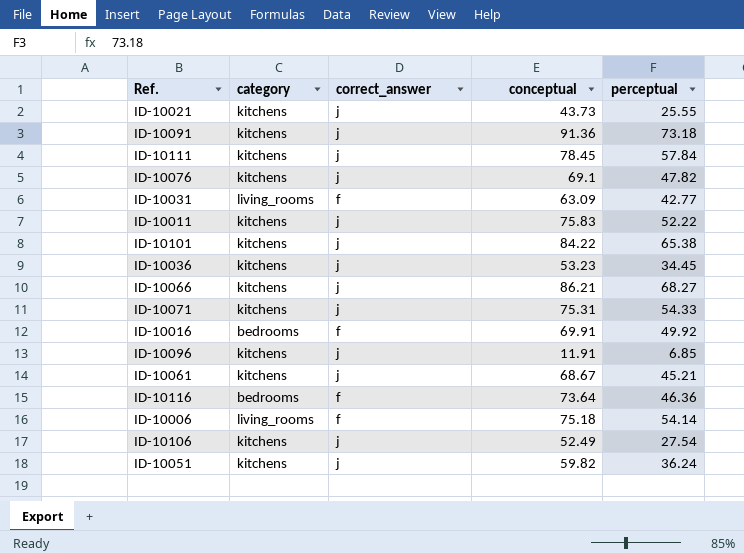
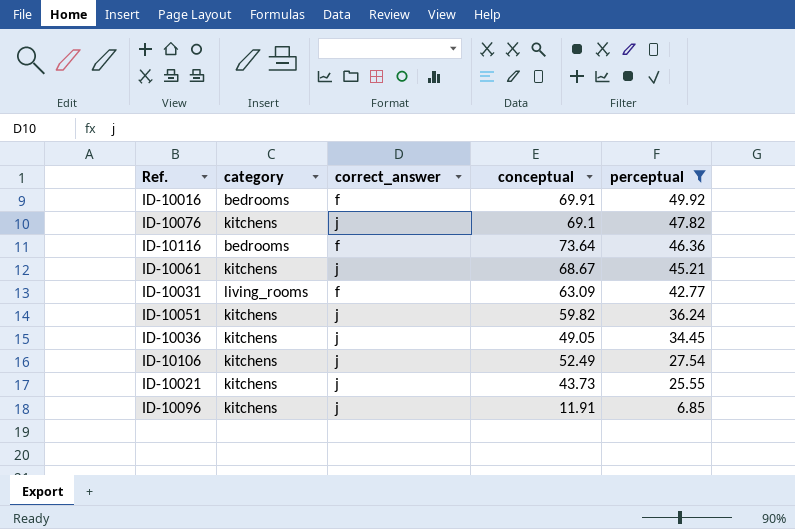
filter: none -> perceptual <= 49.92
row order: none -> perceptual descending
ID-10036 | conceptual: 53.23 -> 49.05

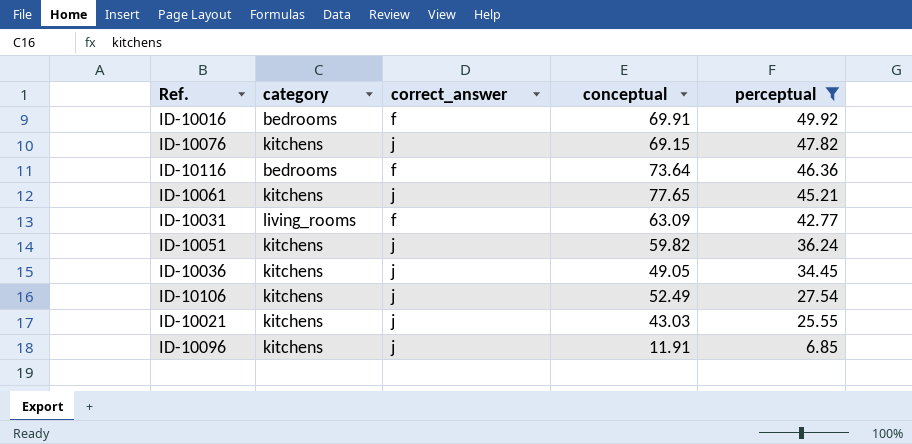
ID-10076 | conceptual: 69.1 -> 69.15
ID-10061 | conceptual: 68.67 -> 77.65
ID-10021 | conceptual: 43.73 -> 43.03

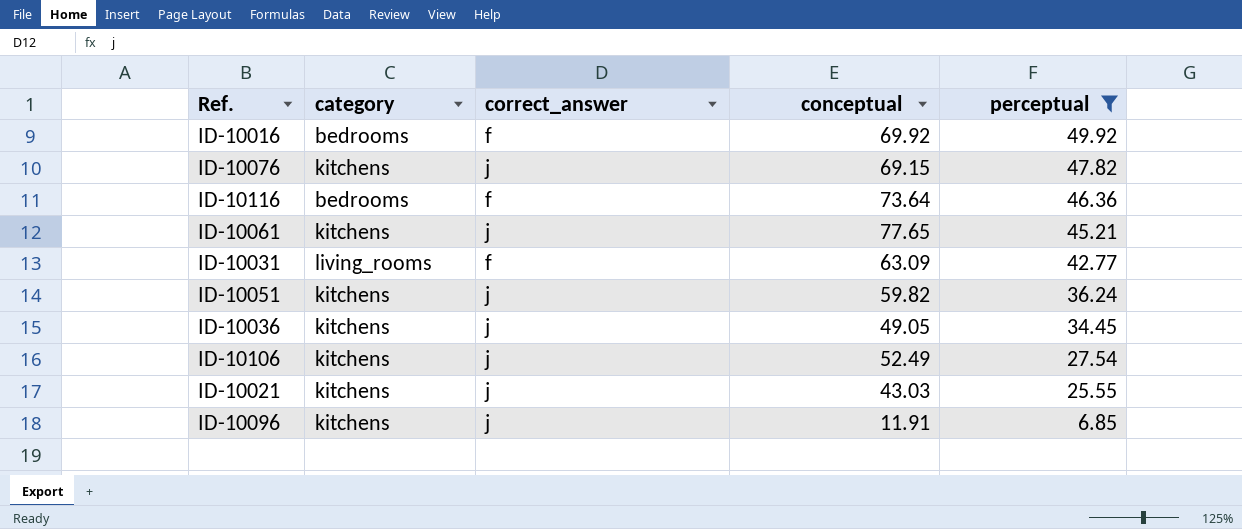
ID-10016 | conceptual: 69.91 -> 69.92

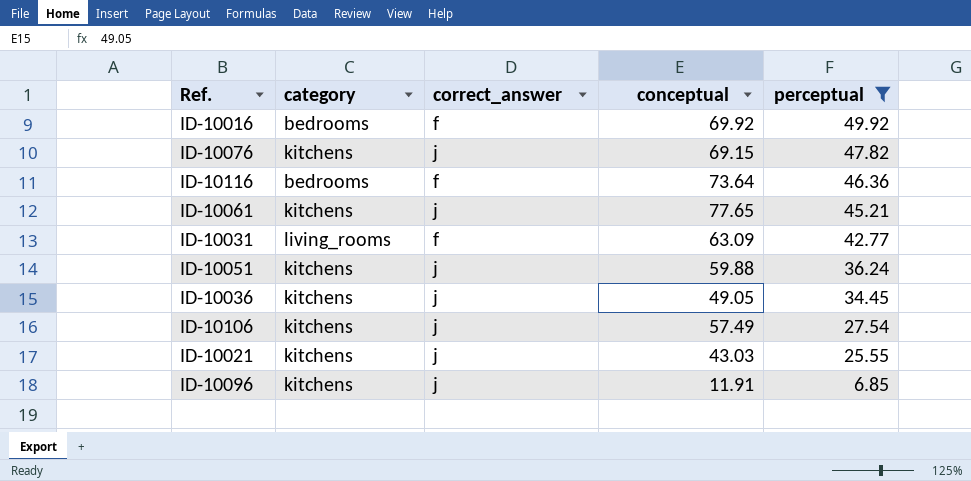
ID-10051 | conceptual: 59.82 -> 59.88
ID-10106 | conceptual: 52.49 -> 57.49

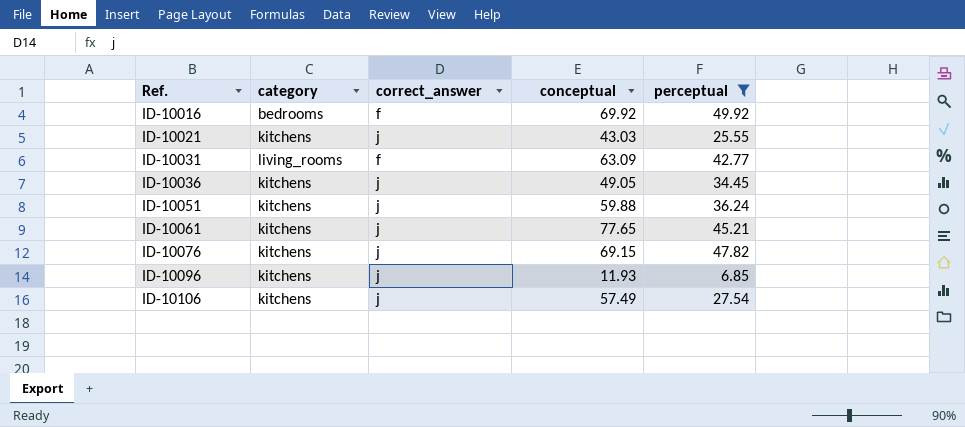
row order: perceptual descending -> Ref. ascending
row ID-10116: bedrooms | f | 73.64 | 46.36 -> none
ID-10096 | conceptual: 11.91 -> 11.93

